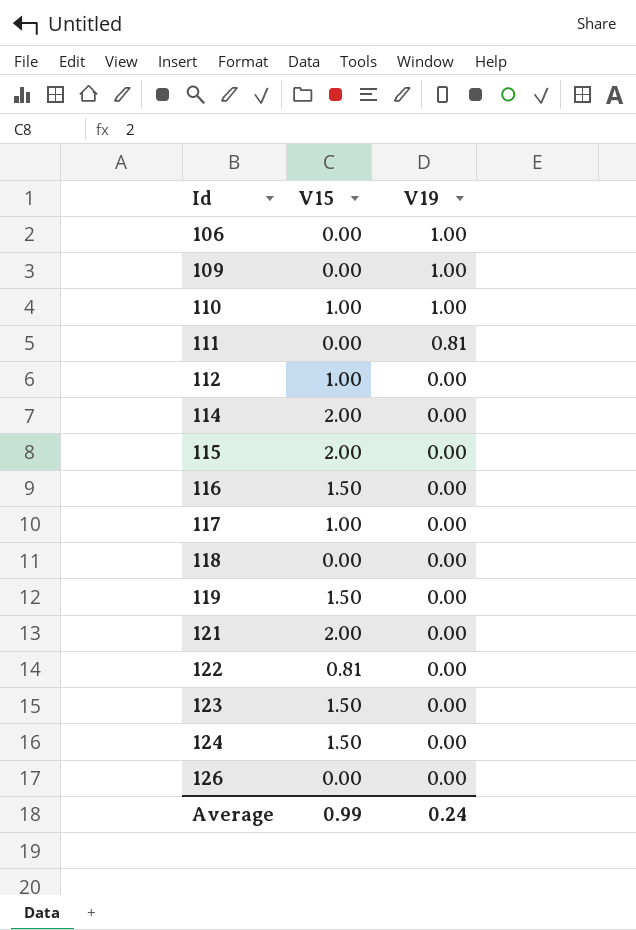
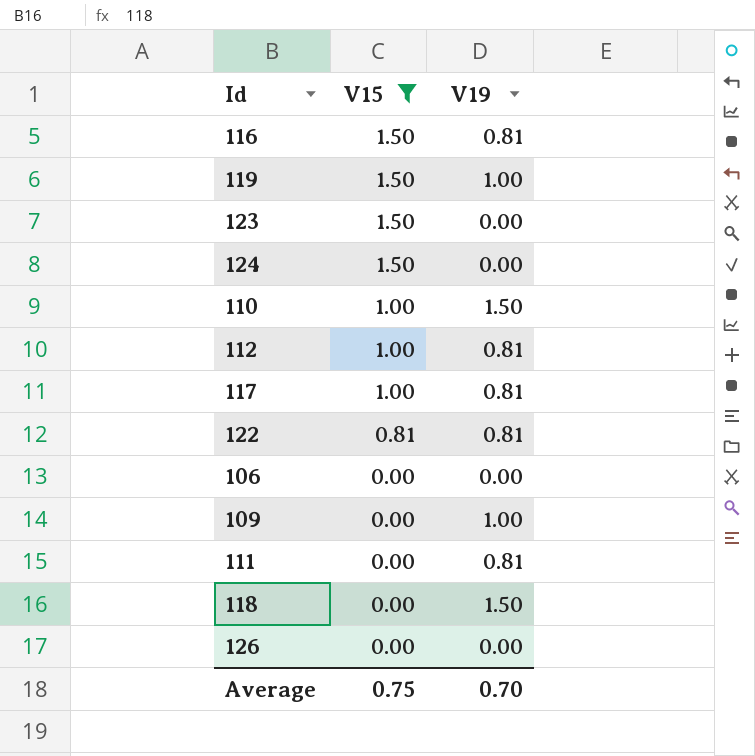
filter: none -> V15 != 2.00
row order: Id ascending -> V15 descending
116 | V19: 0.00 -> 0.81
119 | V19: 0.00 -> 1.00
110 | V19: 1.00 -> 1.50
112 | V19: 0.00 -> 0.81
117 | V19: 0.00 -> 0.81
122 | V19: 0.00 -> 0.81
106 | V19: 1.00 -> 0.00
118 | V19: 0.00 -> 1.50
Average | V15: 0.99 -> 0.75
Average | V19: 0.24 -> 0.70

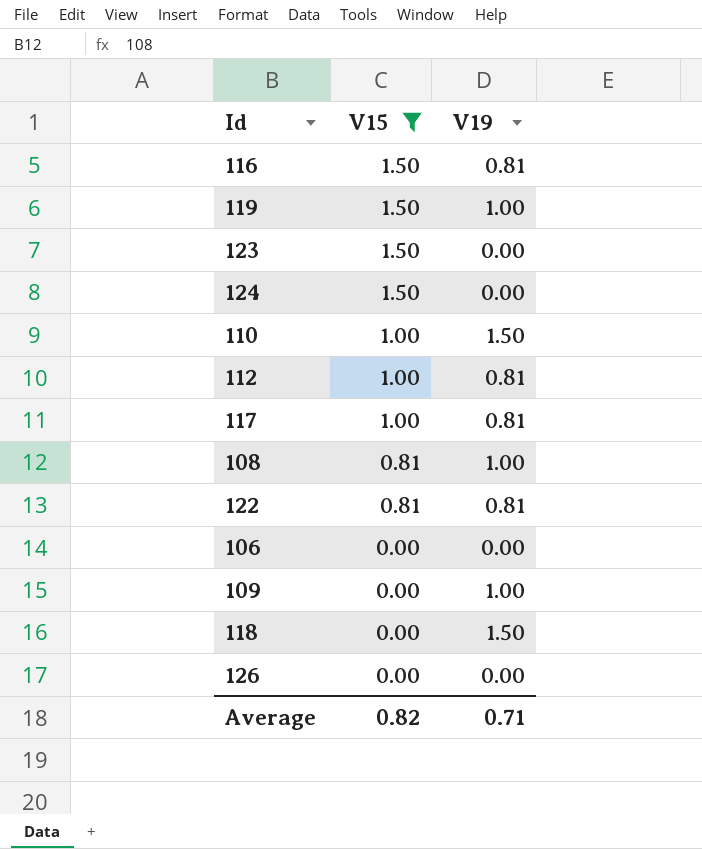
row 111: 0.00 | 0.81 -> none
row 108: none -> 0.81 | 1.00
Average | V15: 0.75 -> 0.82
Average | V19: 0.70 -> 0.71

